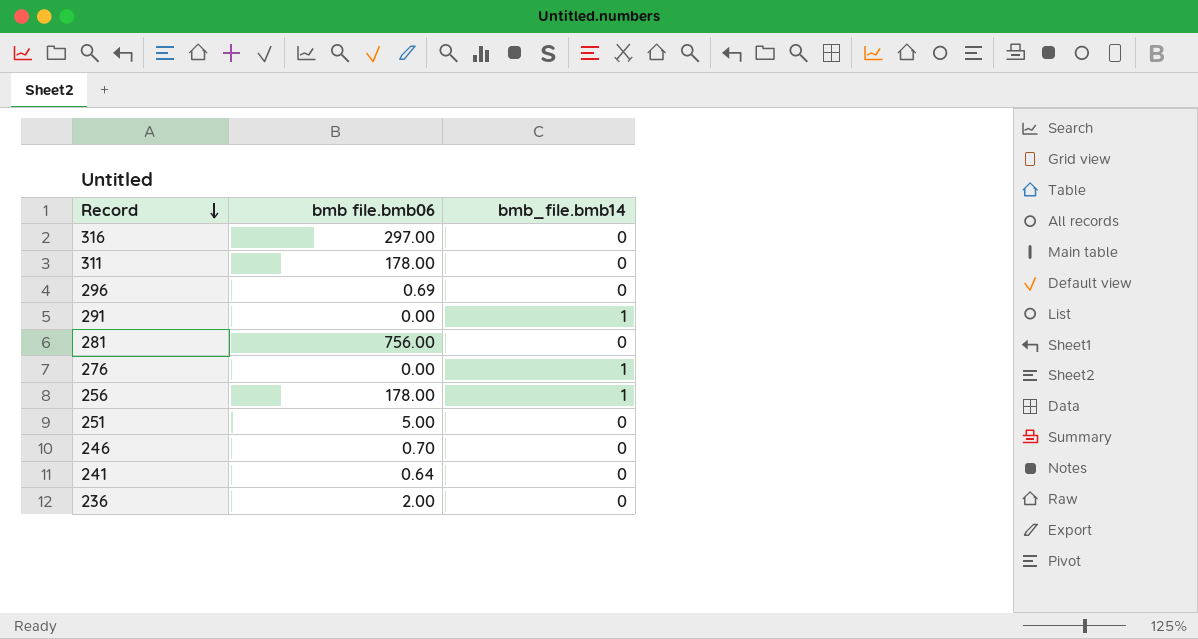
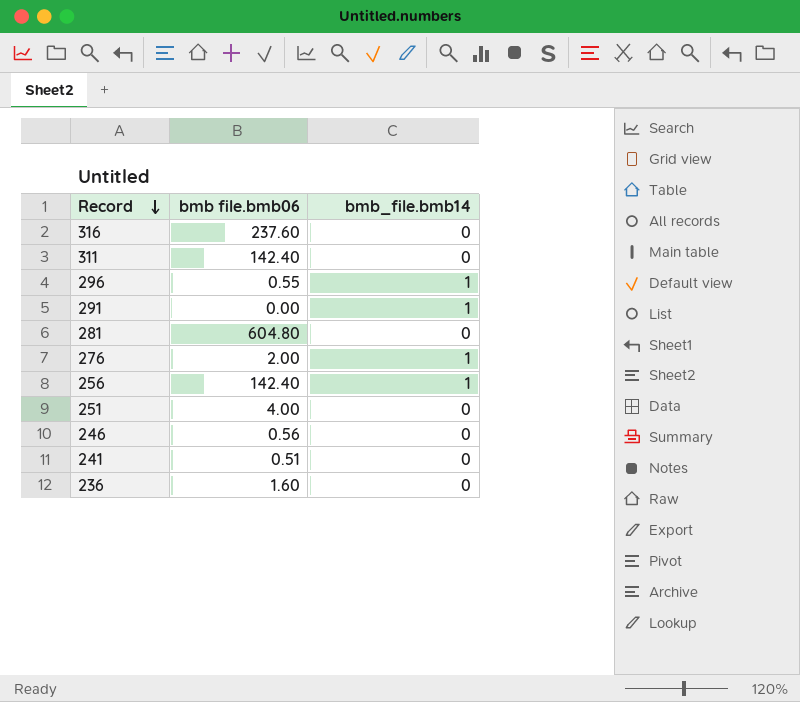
316 | bmb file.bmb06: 297.00 -> 237.60
311 | bmb file.bmb06: 178.00 -> 142.40
296 | bmb file.bmb06: 0.69 -> 0.55
296 | bmb_file.bmb14: 0 -> 1
281 | bmb file.bmb06: 756.00 -> 604.80
276 | bmb file.bmb06: 0.00 -> 2.00
256 | bmb file.bmb06: 178.00 -> 142.40
251 | bmb file.bmb06: 5.00 -> 4.00
246 | bmb file.bmb06: 0.70 -> 0.56
241 | bmb file.bmb06: 0.64 -> 0.51
236 | bmb file.bmb06: 2.00 -> 1.60

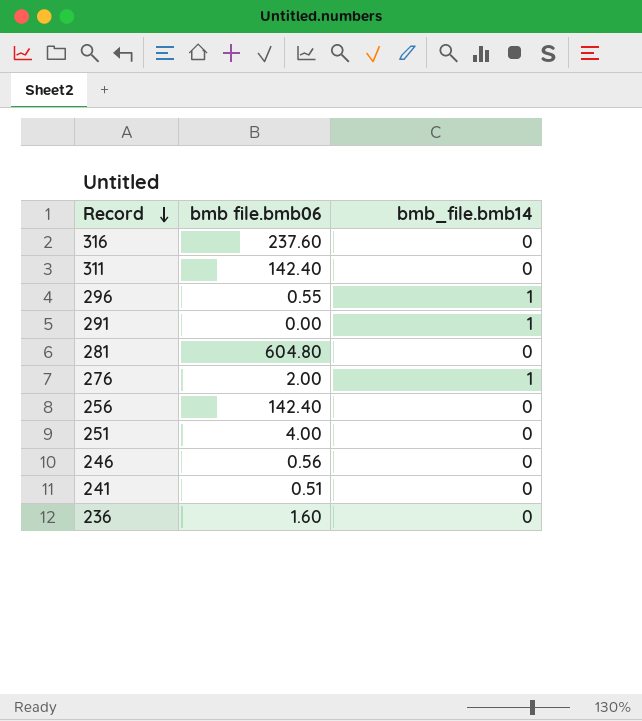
256 | bmb_file.bmb14: 1 -> 0

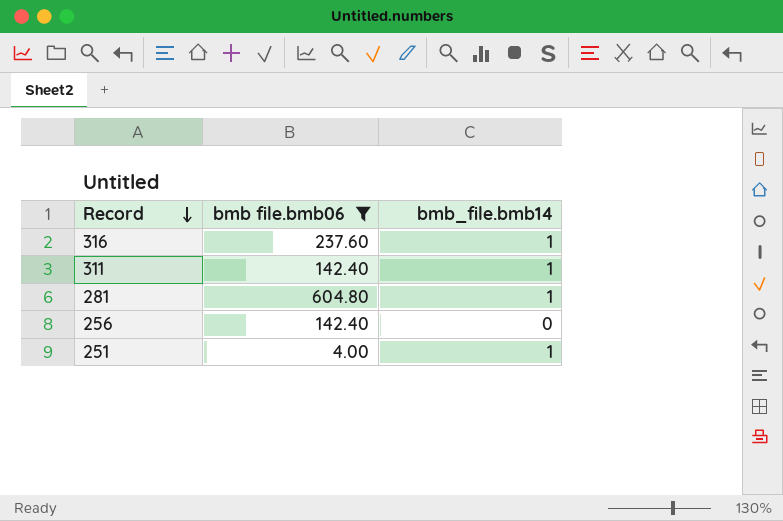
filter: none -> bmb file.bmb06 >= 4.00
316 | bmb_file.bmb14: 0 -> 1
311 | bmb_file.bmb14: 0 -> 1
281 | bmb_file.bmb14: 0 -> 1
251 | bmb_file.bmb14: 0 -> 1

